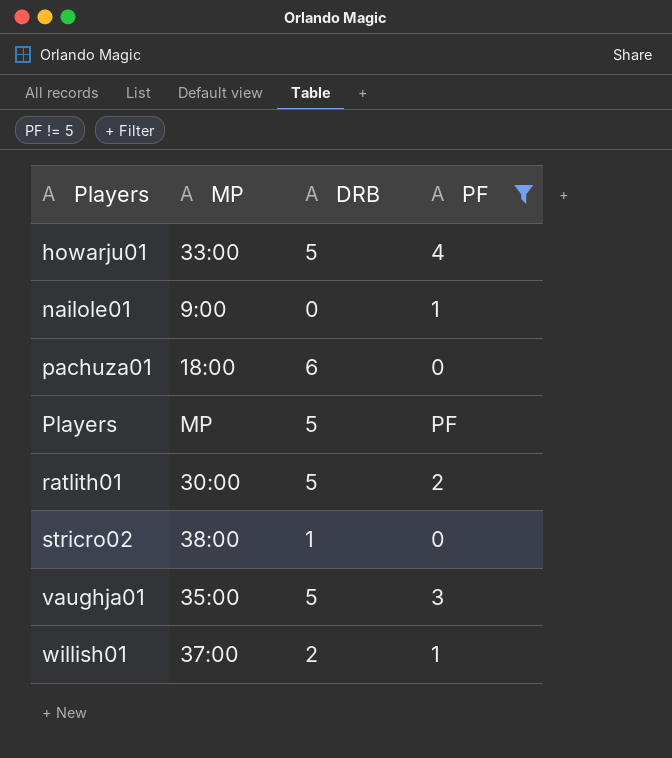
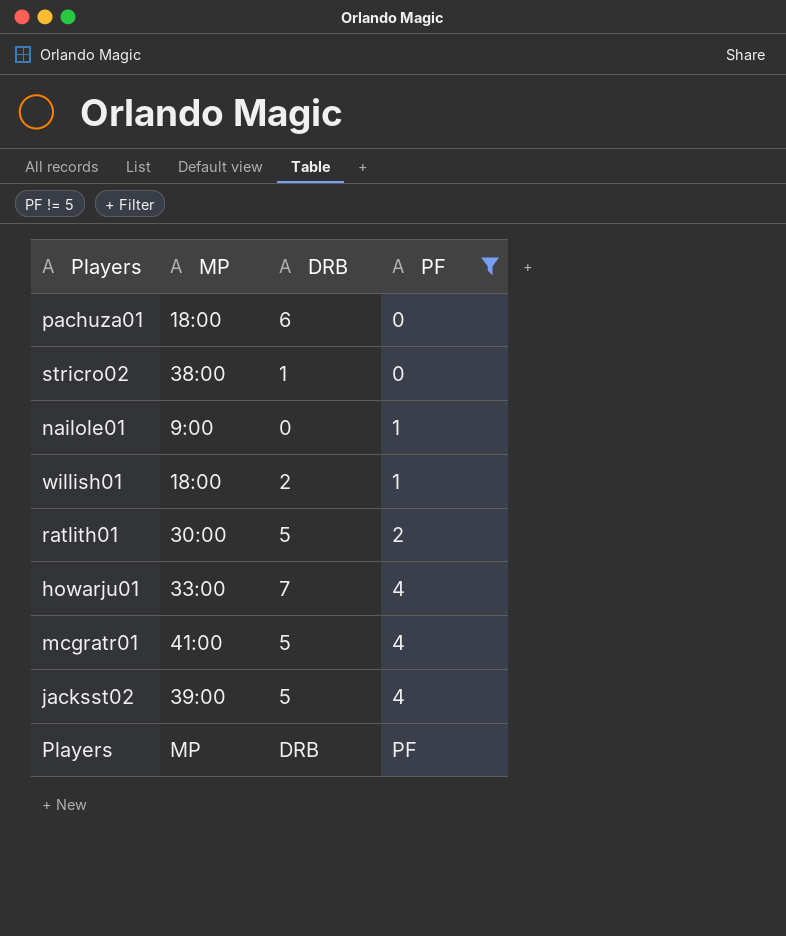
row order: Players ascending -> PF ascending
row vaughja01: 35:00 | 5 | 3 -> none
willish01 | MP: 37:00 -> 18:00
howarju01 | DRB: 5 -> 7
row mcgratr01: none -> 41:00 | 5 | 4
row jacksst02: none -> 39:00 | 5 | 4
Players | DRB: 5 -> DRB

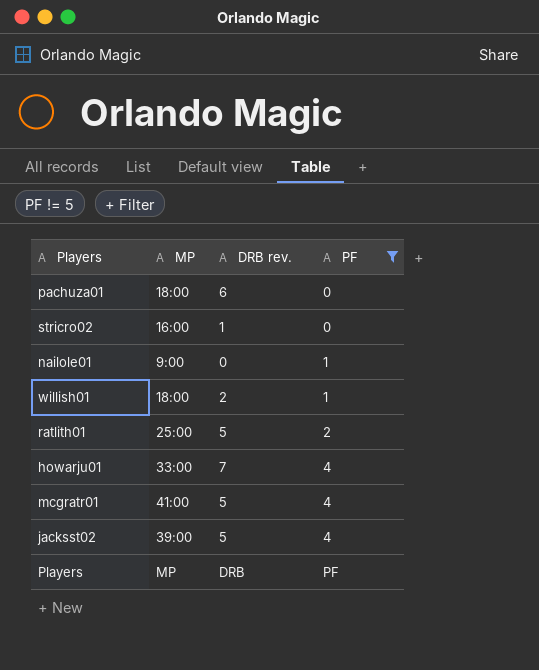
column name: DRB -> DRB rev.
stricro02 | MP: 38:00 -> 16:00
ratlith01 | MP: 30:00 -> 25:00

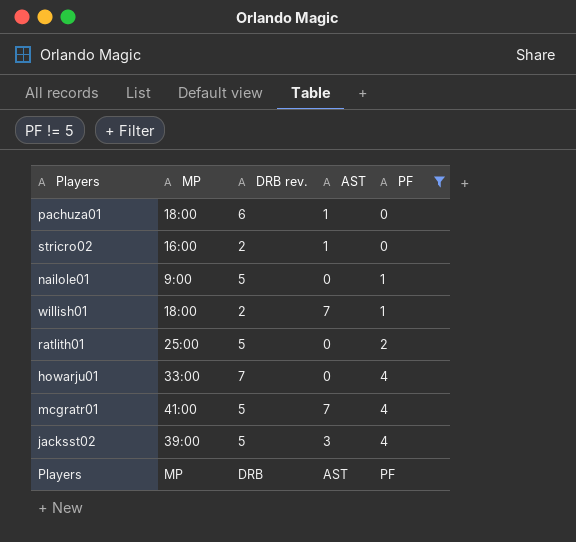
column AST | position: none -> 4
stricro02 | DRB rev.: 1 -> 2
nailole01 | DRB rev.: 0 -> 5

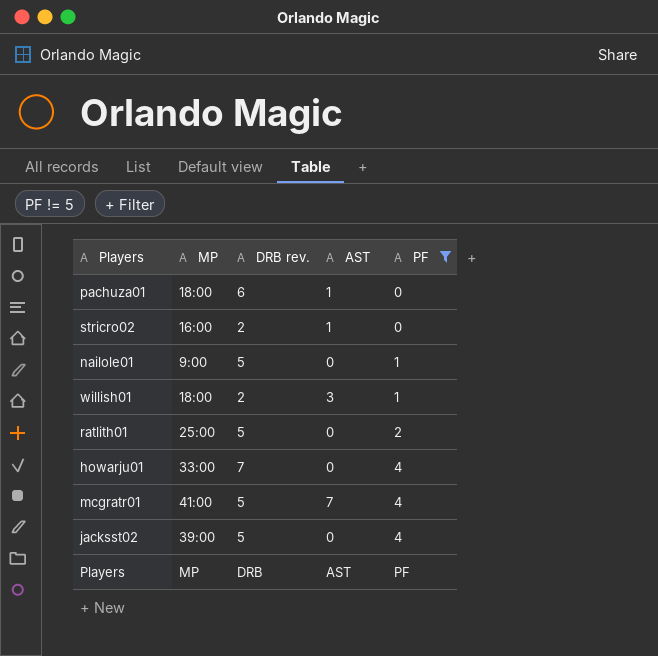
willish01 | AST: 7 -> 3
jacksst02 | AST: 3 -> 0

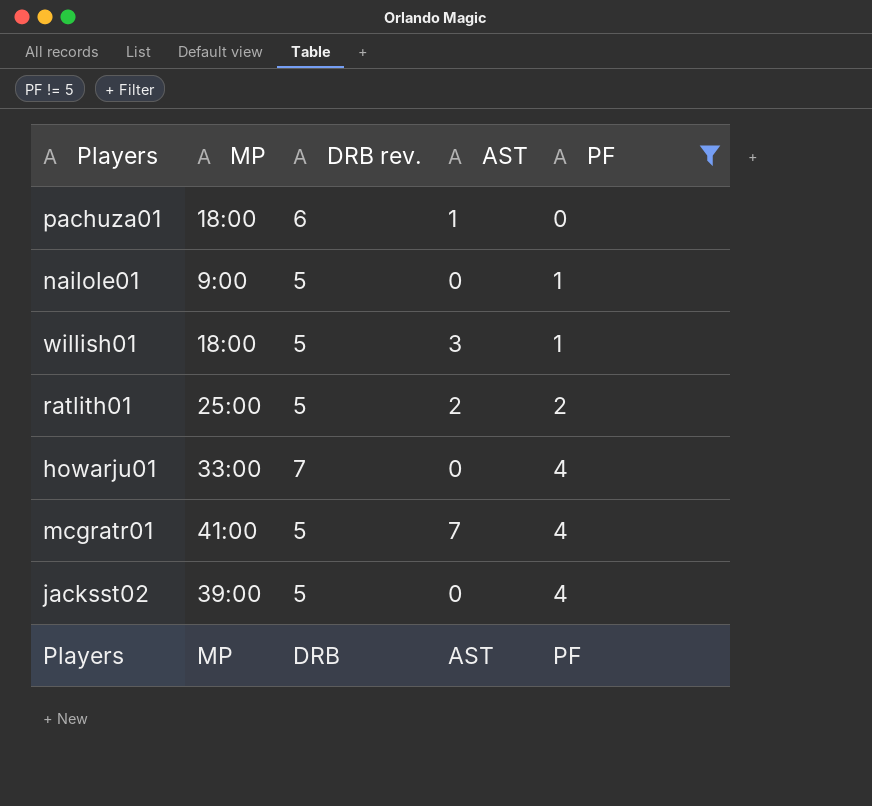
row stricro02: 16:00 | 2 | 1 | 0 -> none
willish01 | DRB rev.: 2 -> 5
ratlith01 | AST: 0 -> 2

